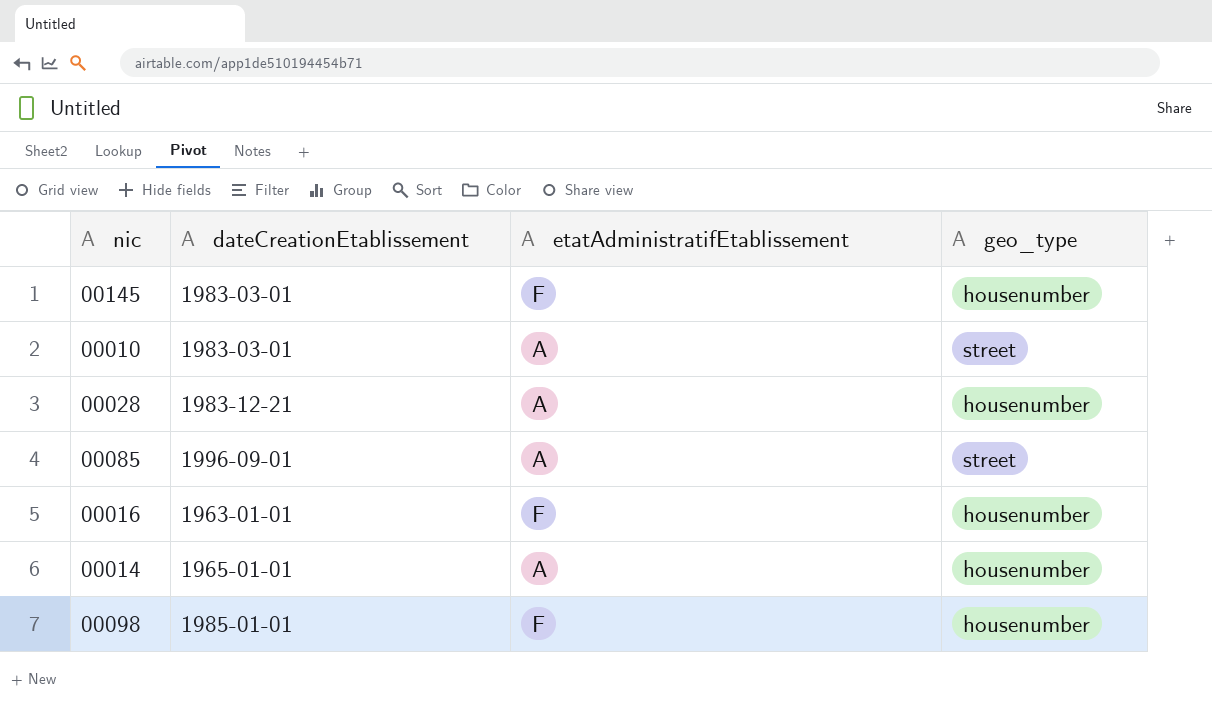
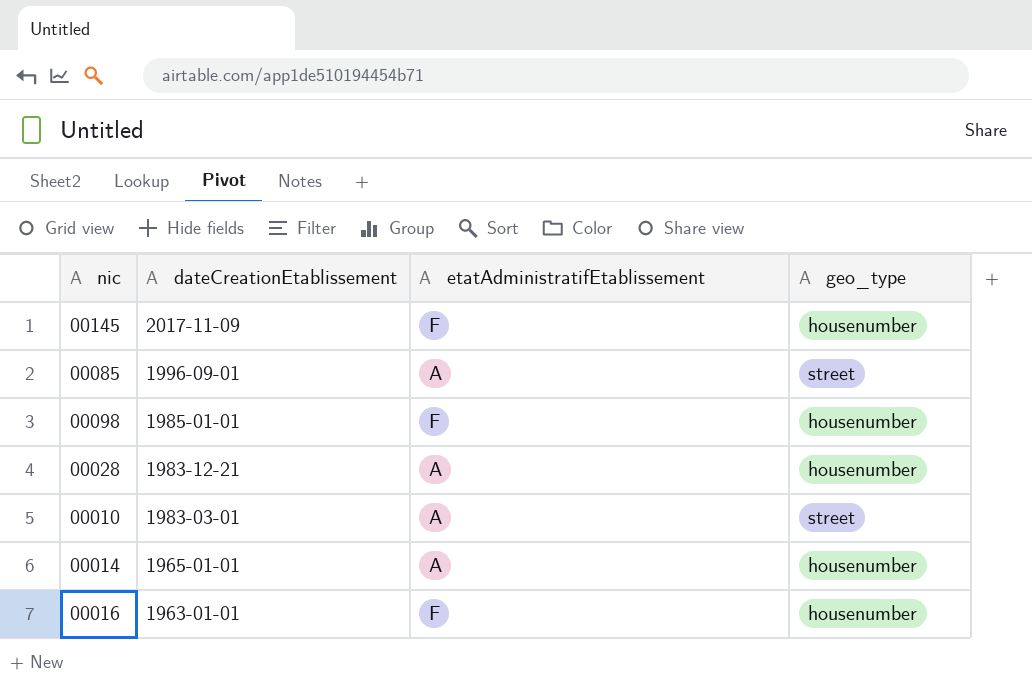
row order: none -> dateCreationEtablissement descending
00145 | dateCreationEtablissement: 1983-03-01 -> 2017-11-09

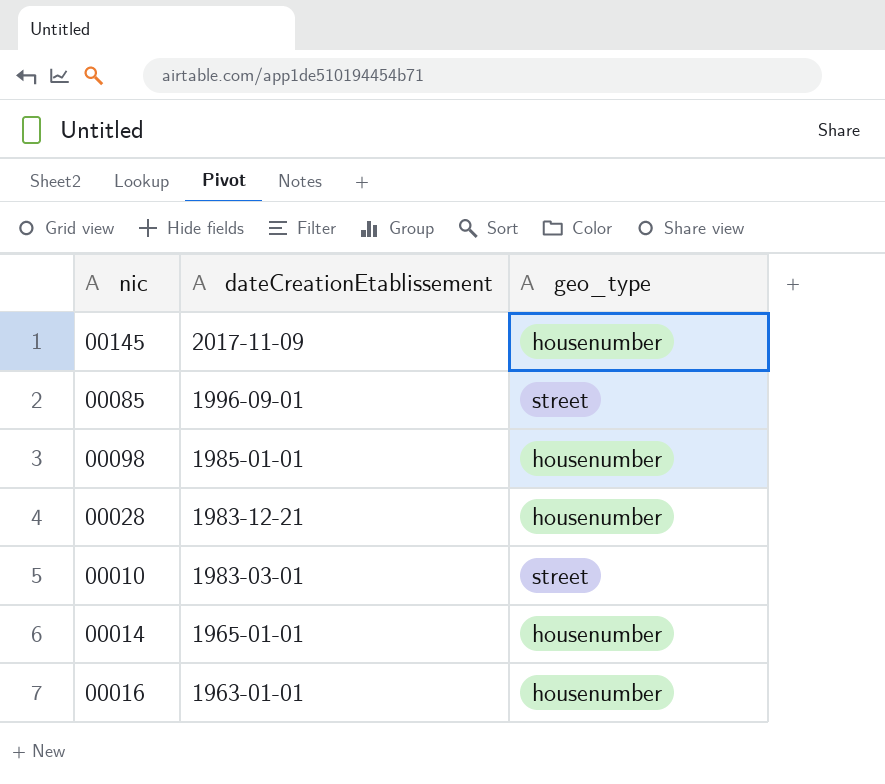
column etatAdministratifEtablissement | position: 3 -> none

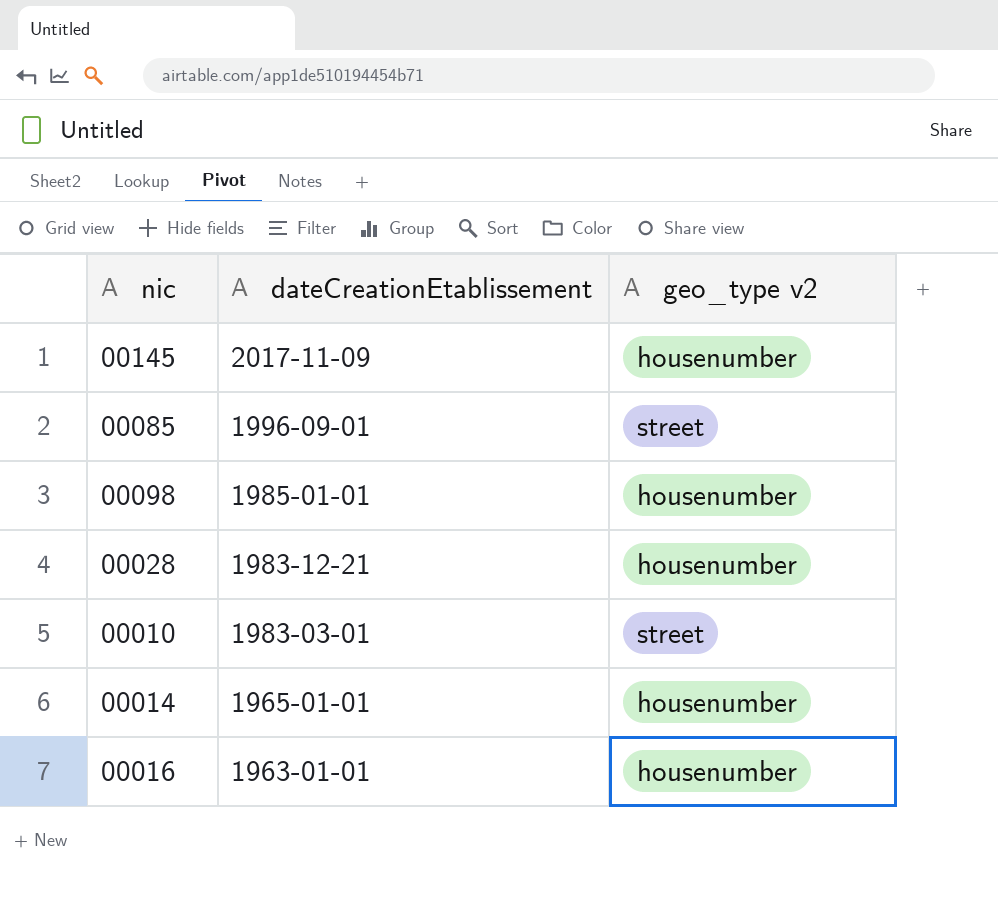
column name: geo_type -> geo_type v2

